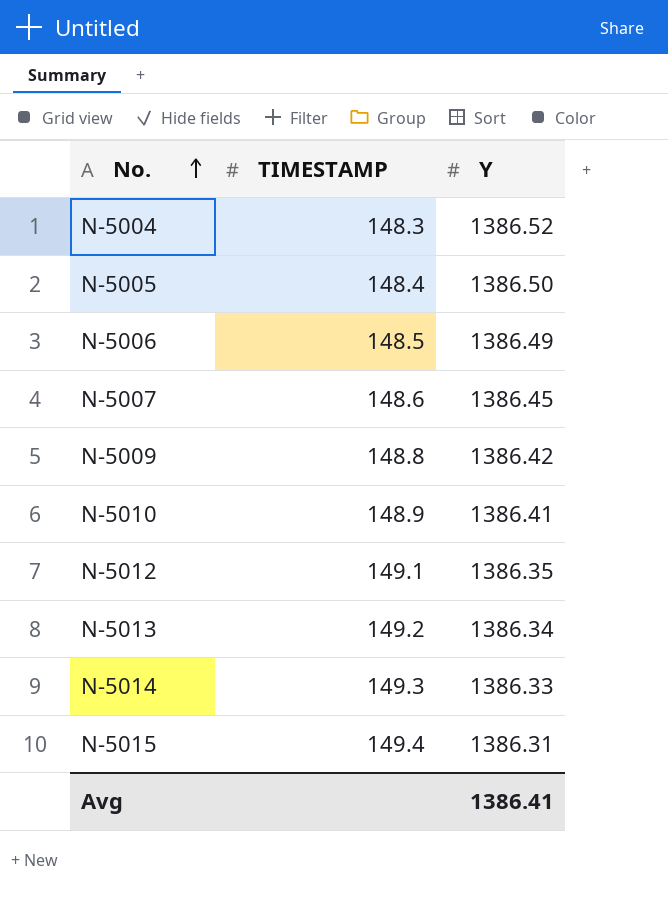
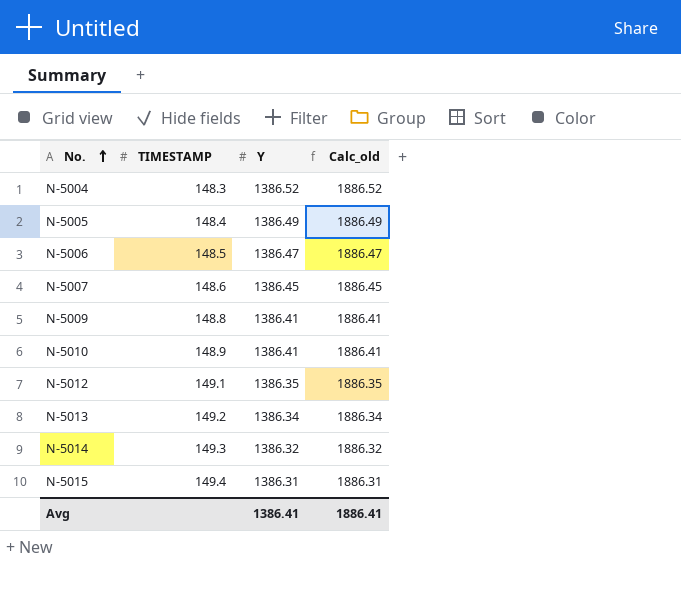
column Calc_old | formula: none -> [Y] + 500
N-5005 | Y: 1386.50 -> 1386.49
N-5006 | Y: 1386.49 -> 1386.47
N-5009 | Y: 1386.42 -> 1386.41
N-5014 | Y: 1386.33 -> 1386.32

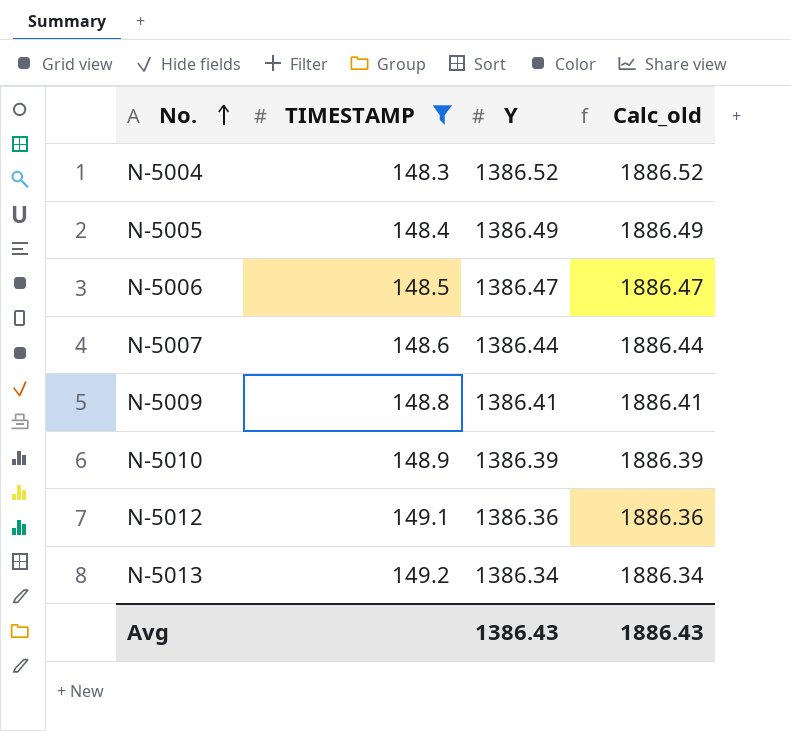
filter: none -> TIMESTAMP <= 149.2
N-5007 | Y: 1386.45 -> 1386.44
N-5007 | Calc_old: 1886.45 -> 1886.44
N-5010 | Y: 1386.41 -> 1386.39
N-5010 | Calc_old: 1886.41 -> 1886.39
N-5012 | Y: 1386.35 -> 1386.36
N-5012 | Calc_old: 1886.35 -> 1886.36
Avg | Y: 1386.41 -> 1386.43
Avg | Calc_old: 1886.41 -> 1886.43

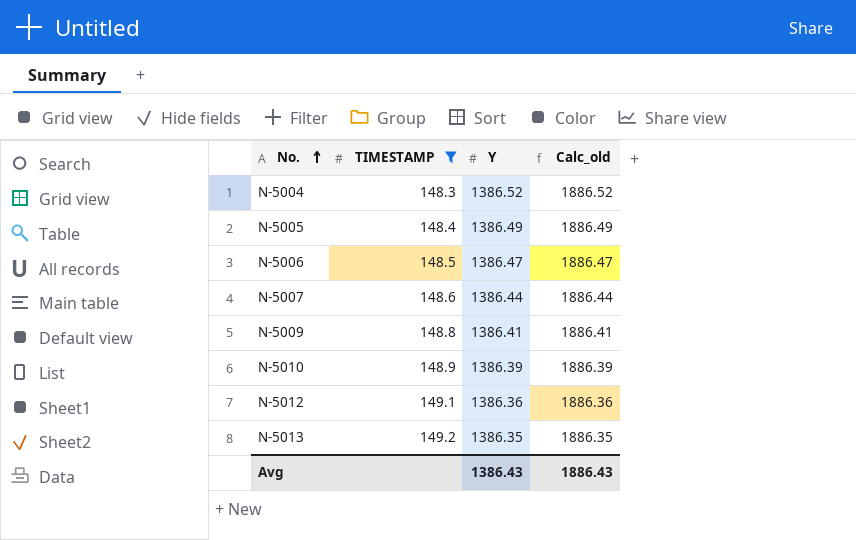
N-5013 | Y: 1386.34 -> 1386.35
N-5013 | Calc_old: 1886.34 -> 1886.35

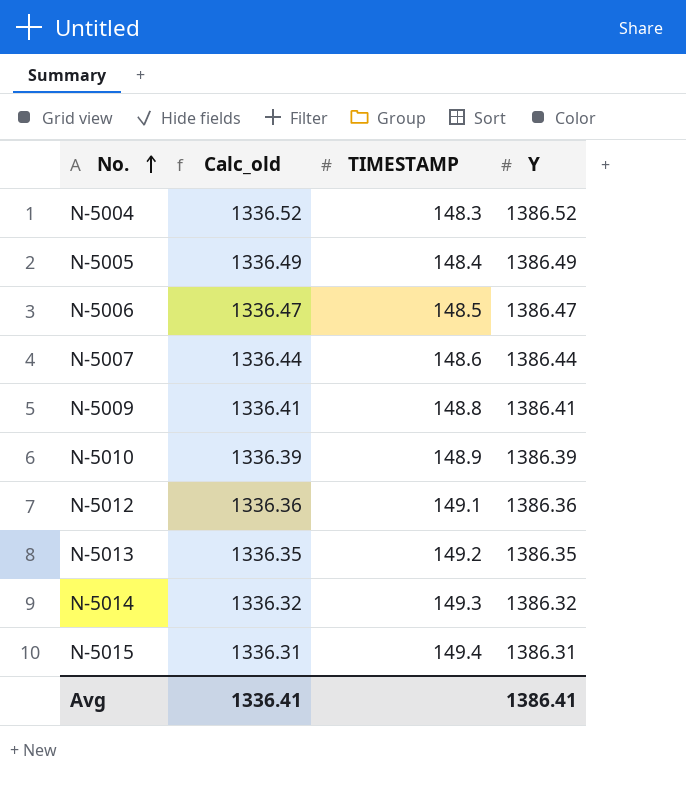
filter: TIMESTAMP <= 149.2 -> none
column Calc_old | formula: [Y] + 500 -> [Y] - 50
column Calc_old | position: 4 -> 2
Avg | Calc_old: 1886.43 -> 1336.41
Avg | Y: 1386.43 -> 1386.41

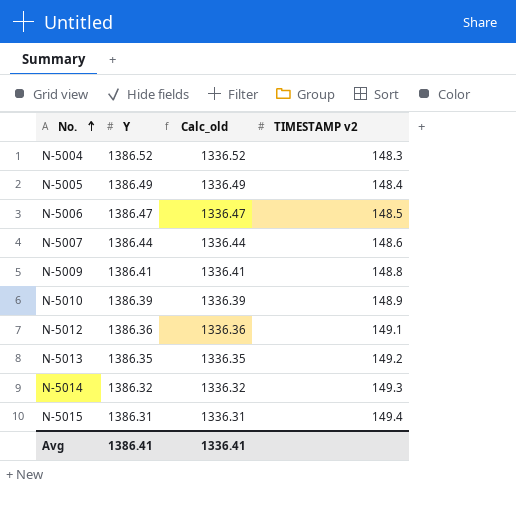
column Y | position: 4 -> 2
column name: TIMESTAMP -> TIMESTAMP v2

